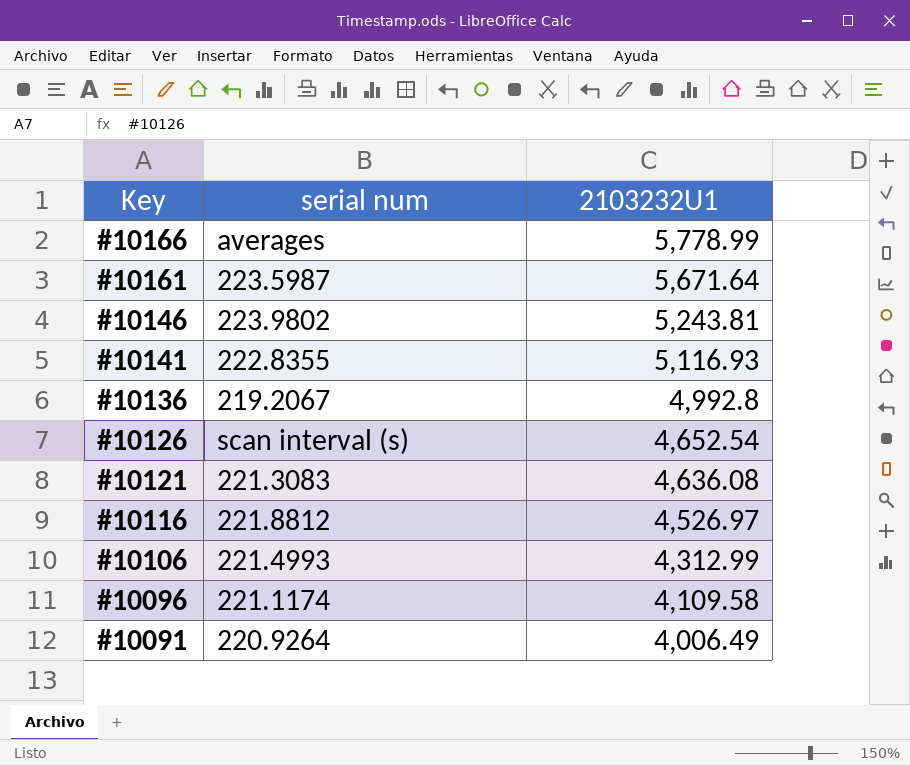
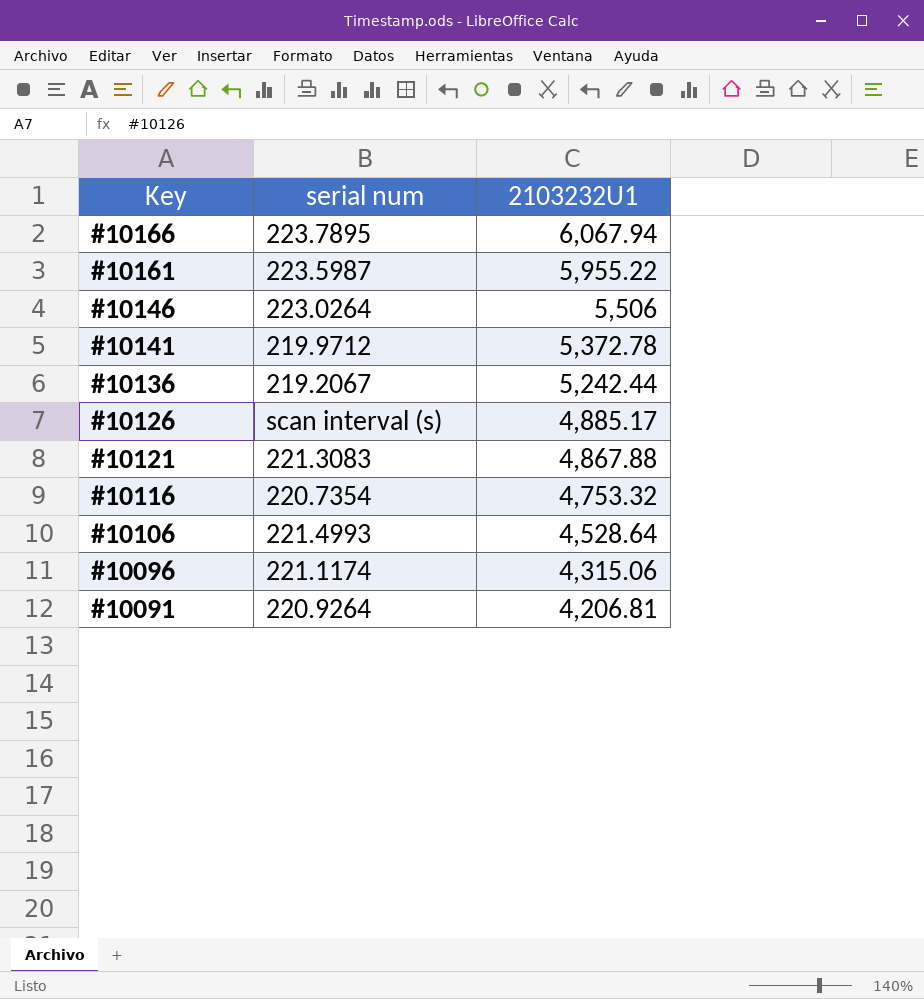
#10166 | serial num: averages -> 223.7895
#10166 | 2103232U1: 5,778.99 -> 6,067.94
#10161 | 2103232U1: 5,671.64 -> 5,955.22
#10146 | serial num: 223.9802 -> 223.0264
#10146 | 2103232U1: 5,243.81 -> 5,506
#10141 | serial num: 222.8355 -> 219.9712
#10141 | 2103232U1: 5,116.93 -> 5,372.78
#10136 | 2103232U1: 4,992.8 -> 5,242.44
#10126 | 2103232U1: 4,652.54 -> 4,885.17
#10121 | 2103232U1: 4,636.08 -> 4,867.88
#10116 | serial num: 221.8812 -> 220.7354
#10116 | 2103232U1: 4,526.97 -> 4,753.32
#10106 | 2103232U1: 4,312.99 -> 4,528.64
#10096 | 2103232U1: 4,109.58 -> 4,315.06
#10091 | 2103232U1: 4,006.49 -> 4,206.81

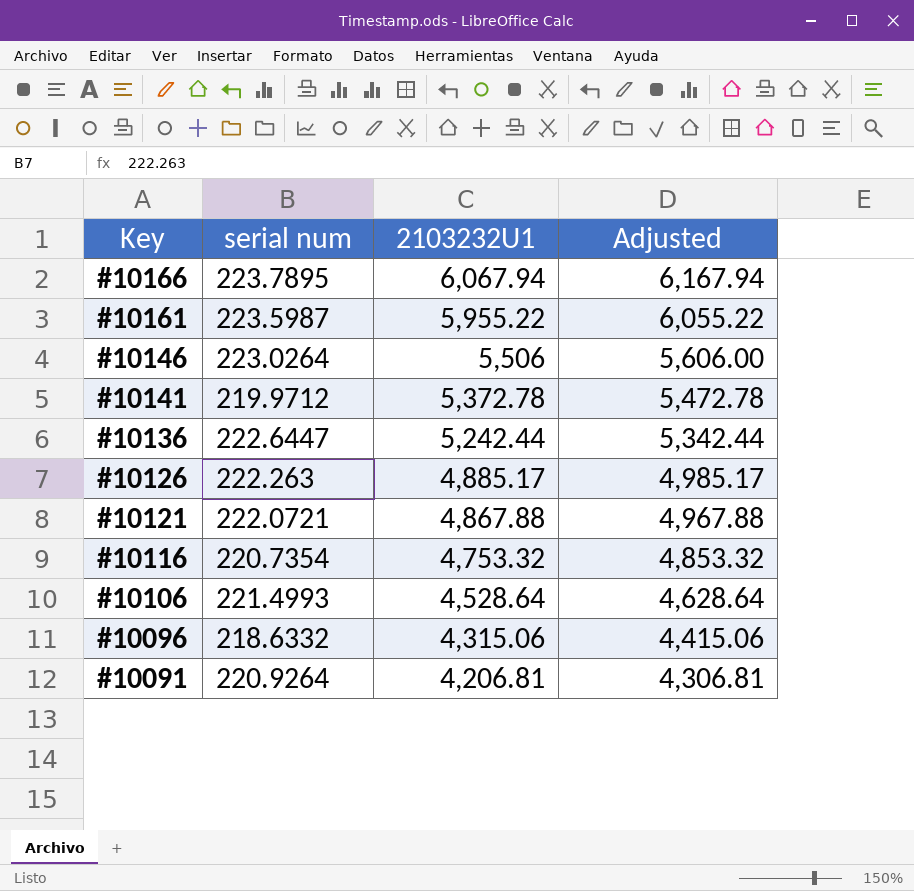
column Adjusted | formula: none -> [2103232U1] + 100
#10136 | serial num: 219.2067 -> 222.6447
#10126 | serial num: scan interval (s) -> 222.263
#10121 | serial num: 221.3083 -> 222.0721
#10096 | serial num: 221.1174 -> 218.6332

